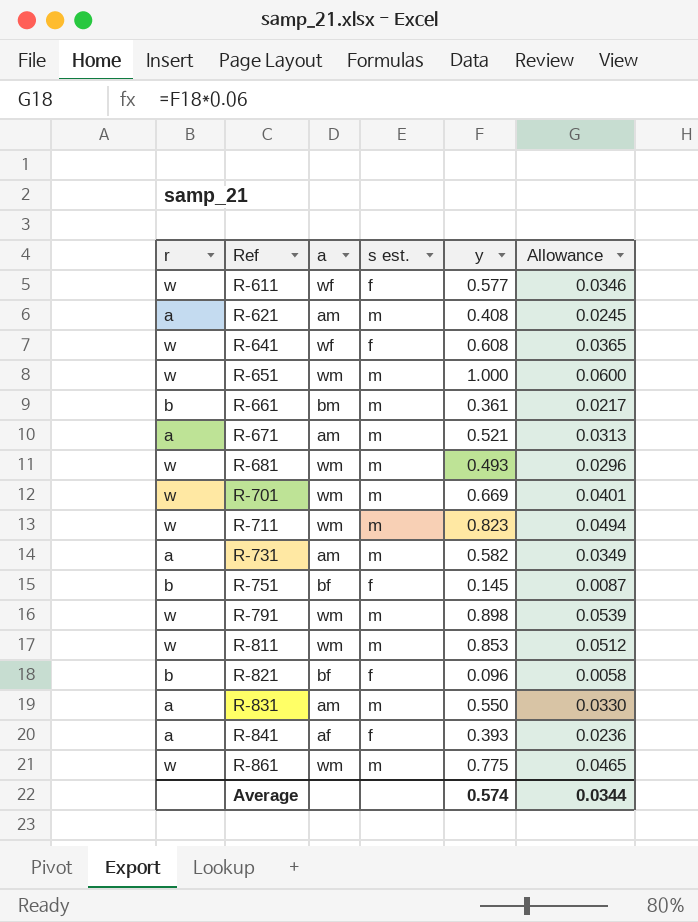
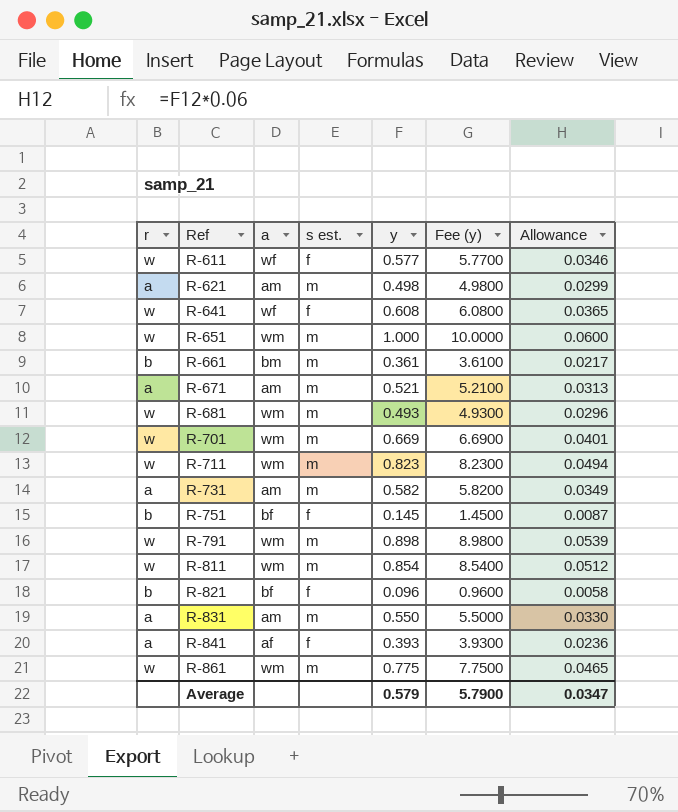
column Fee (y) | formula: none -> [y] * 10
R-621 | y: 0.408 -> 0.498
R-621 | Allowance: 0.0245 -> 0.0299
R-811 | y: 0.853 -> 0.854
Average | y: 0.574 -> 0.579
Average | Allowance: 0.0344 -> 0.0347

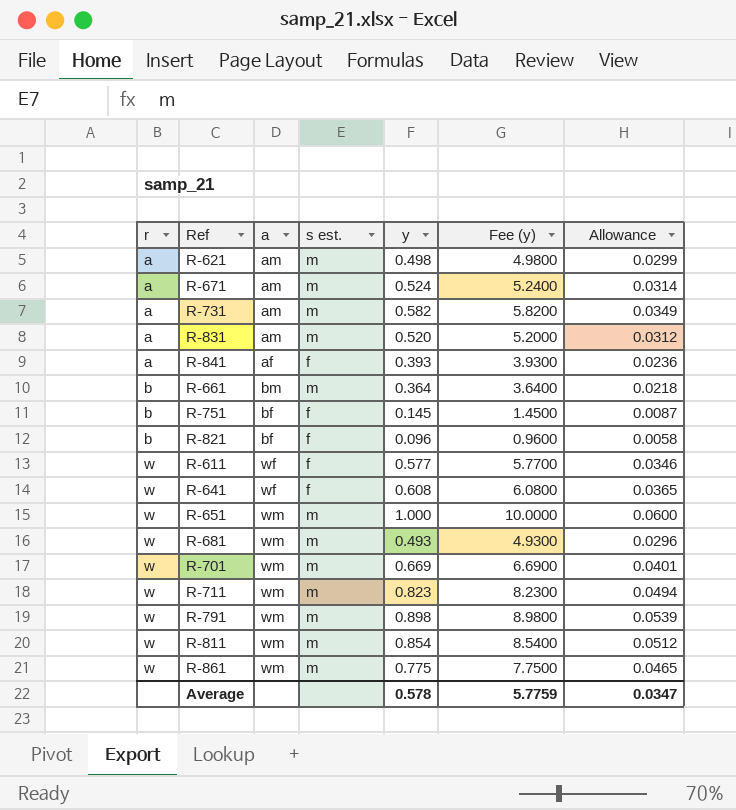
row order: Ref ascending -> r ascending
R-671 | y: 0.521 -> 0.524
R-671 | Fee (y): 5.2100 -> 5.2400
R-671 | Allowance: 0.0313 -> 0.0314
R-831 | y: 0.550 -> 0.520
R-831 | Fee (y): 5.5000 -> 5.2000
R-831 | Allowance: 0.0330 -> 0.0312
R-661 | y: 0.361 -> 0.364
R-661 | Fee (y): 3.6100 -> 3.6400
R-661 | Allowance: 0.0217 -> 0.0218
Average | y: 0.579 -> 0.578
Average | Fee (y): 5.7900 -> 5.7759

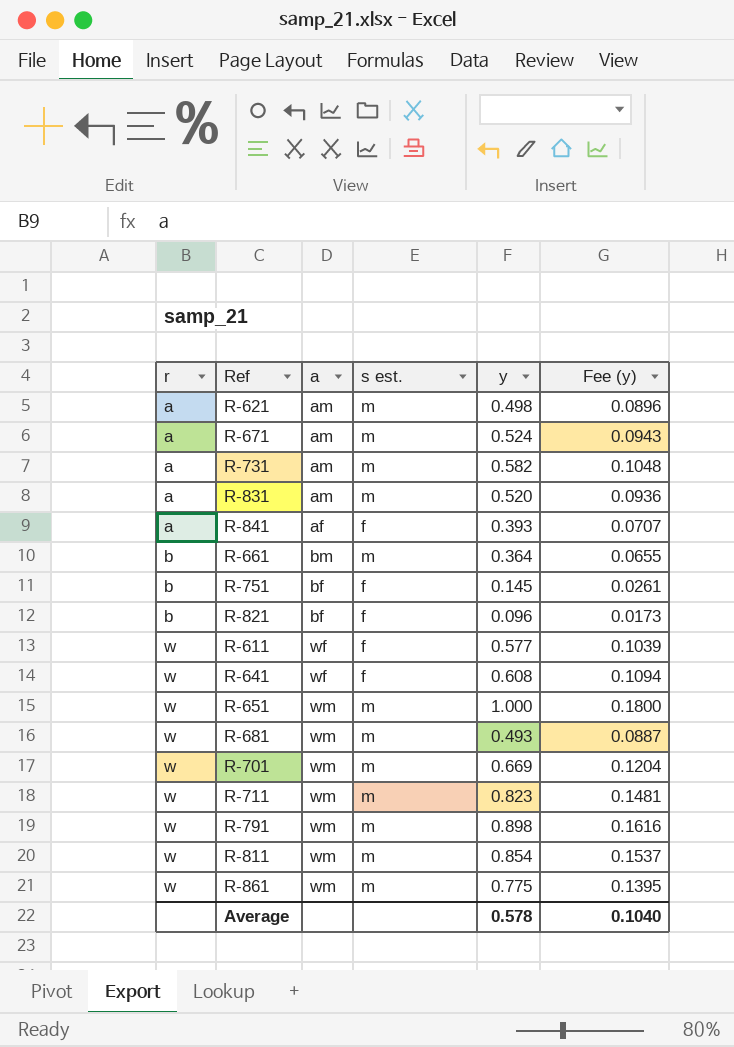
column Allowance | formula: [y] * 0.06 -> none
column Fee (y) | formula: [y] * 10 -> [y] * 0.18
Average | Fee (y): 5.7759 -> 0.1040

